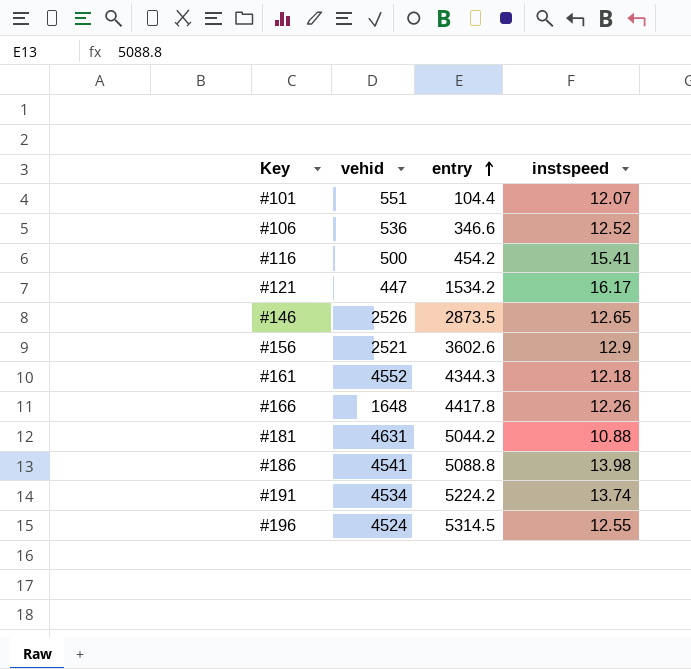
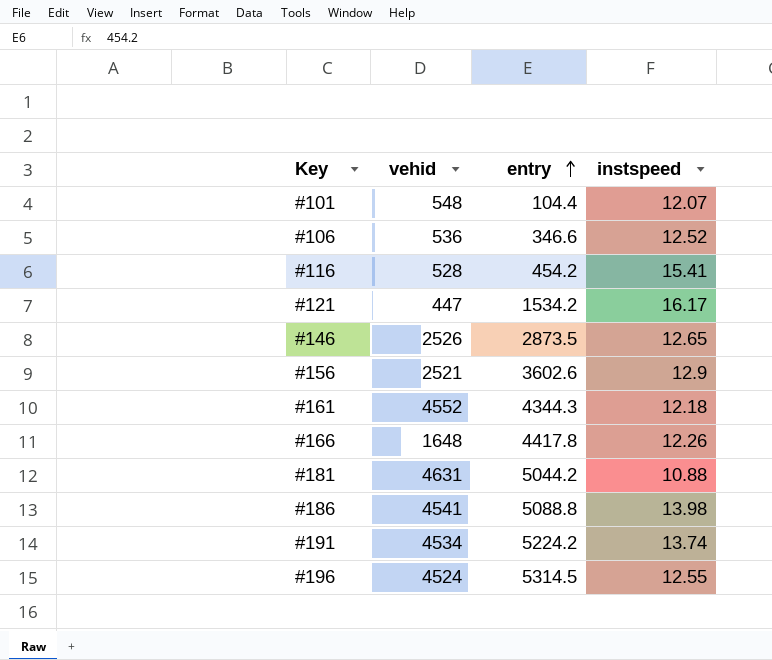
#101 | vehid: 551 -> 548
#116 | vehid: 500 -> 528

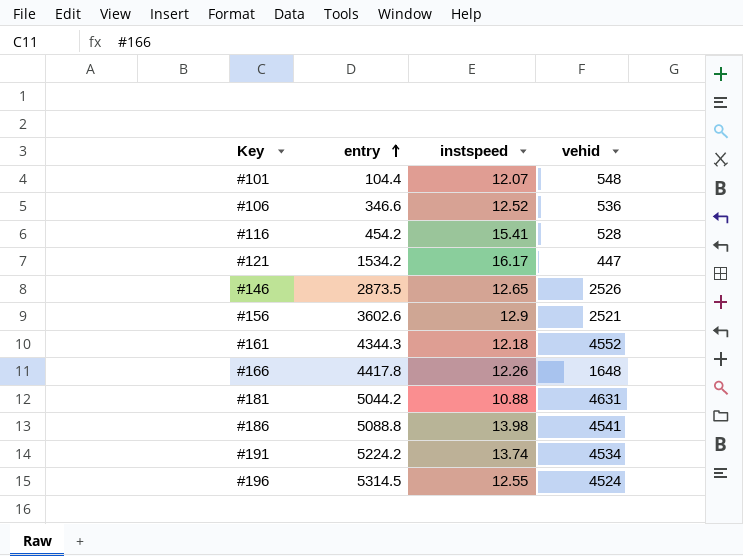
column vehid | position: 2 -> 4

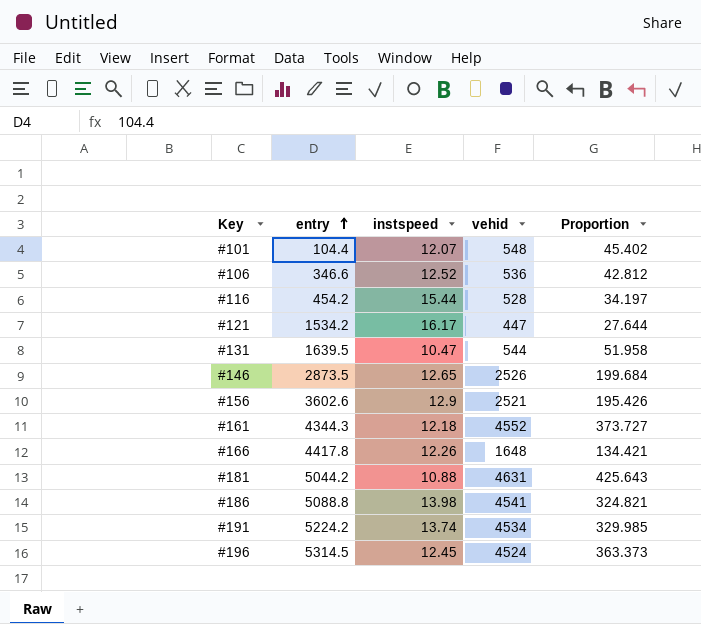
column Proportion | formula: none -> [vehid] / [instspeed]
#116 | instspeed: 15.41 -> 15.44
row #131: none -> 1639.5 | 10.47 | 544 | 51.958
#196 | instspeed: 12.55 -> 12.45

